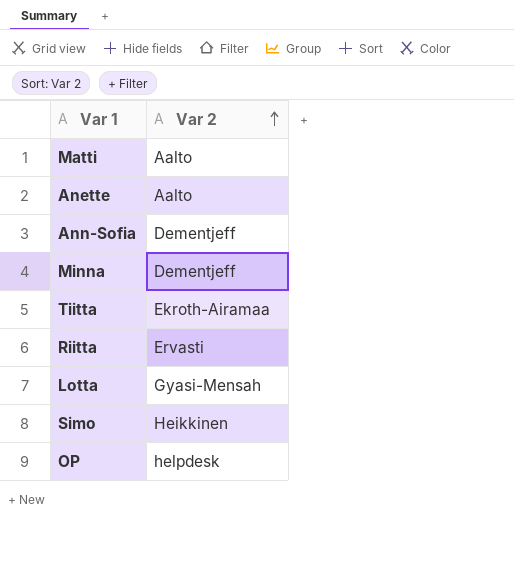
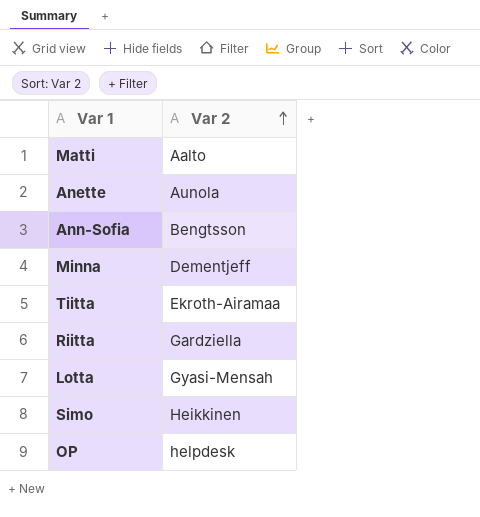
Anette | Var 2: Aalto -> Aunola
Ann-Sofia | Var 2: Dementjeff -> Bengtsson
Riitta | Var 2: Ervasti -> Gardziella

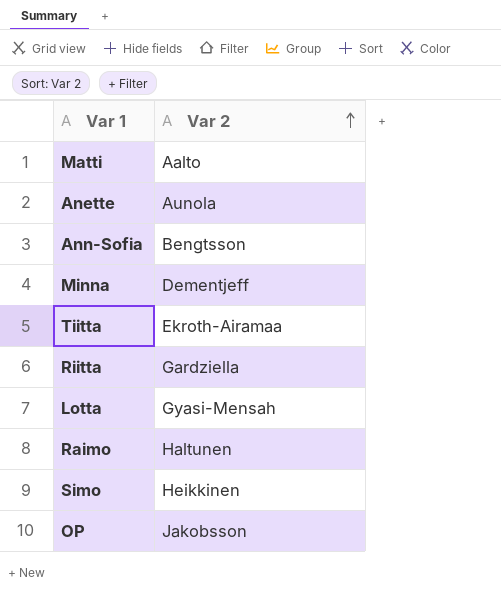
row Raimo: none -> Haltunen
OP | Var 2: helpdesk -> Jakobsson

